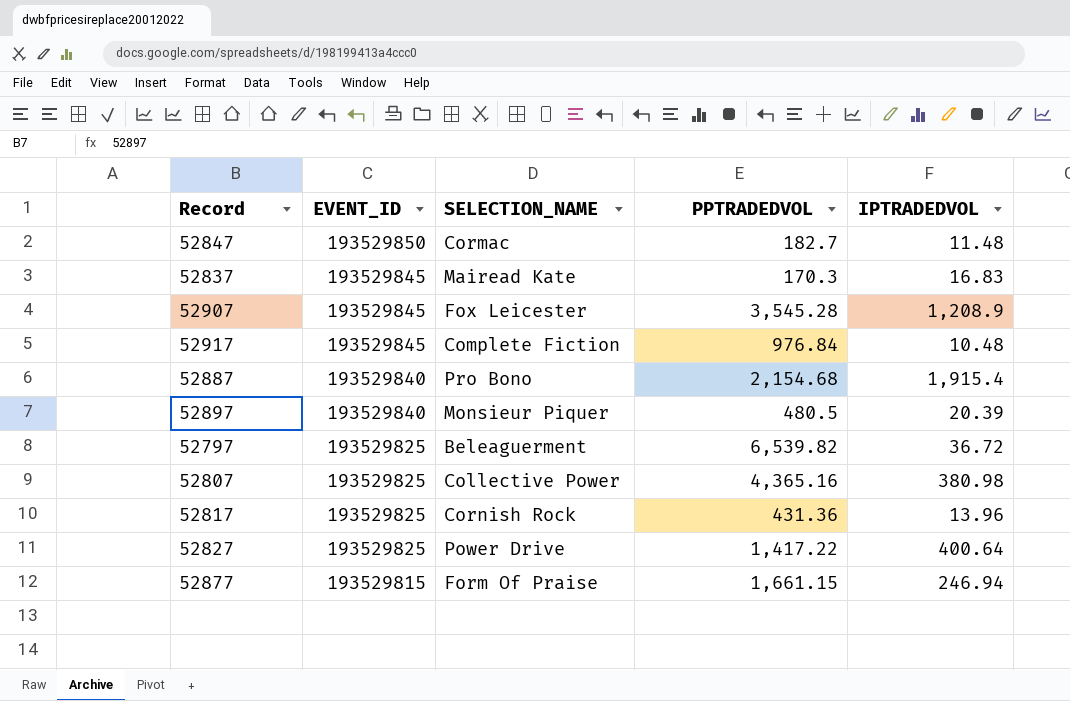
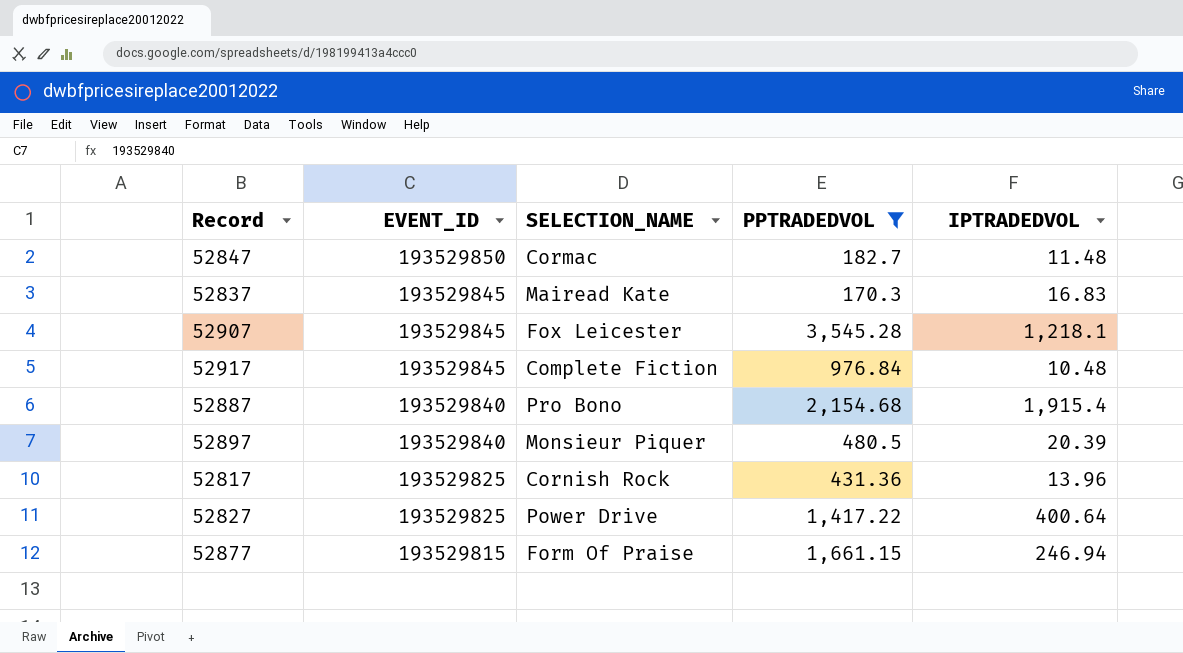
filter: none -> PPTRADEDVOL <= 3,545.28
52907 | IPTRADEDVOL: 1,208.9 -> 1,218.1

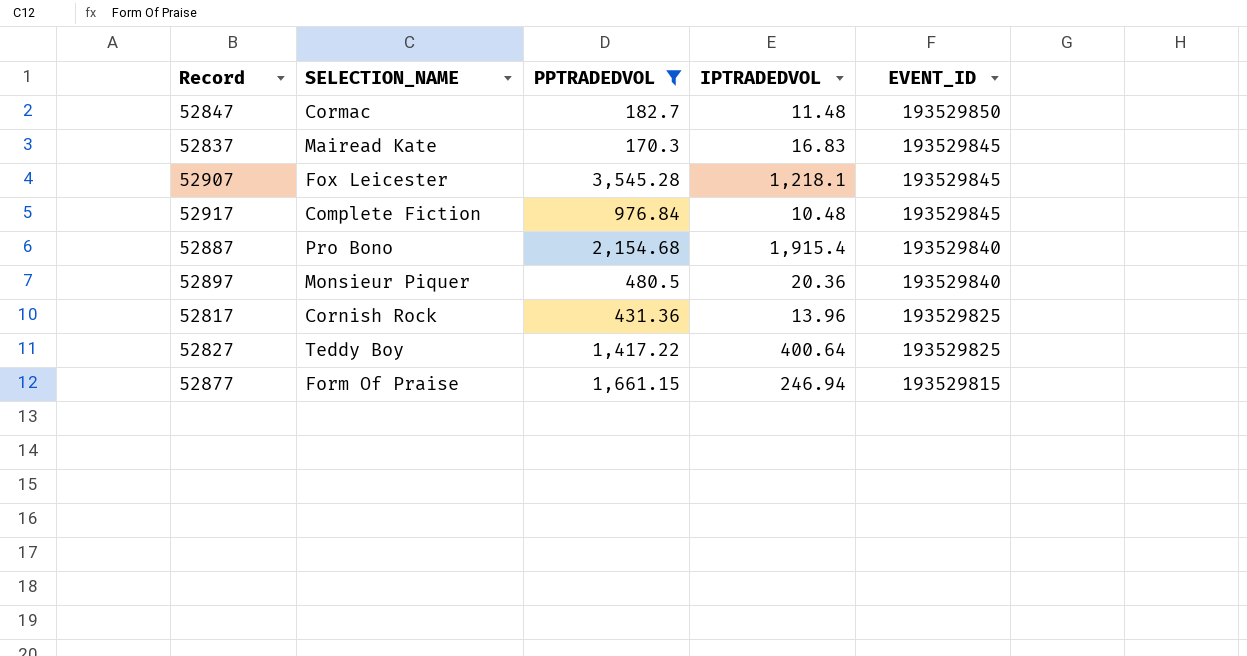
column EVENT_ID | position: 2 -> 5
52897 | IPTRADEDVOL: 20.39 -> 20.36
52827 | SELECTION_NAME: Power Drive -> Teddy Boy

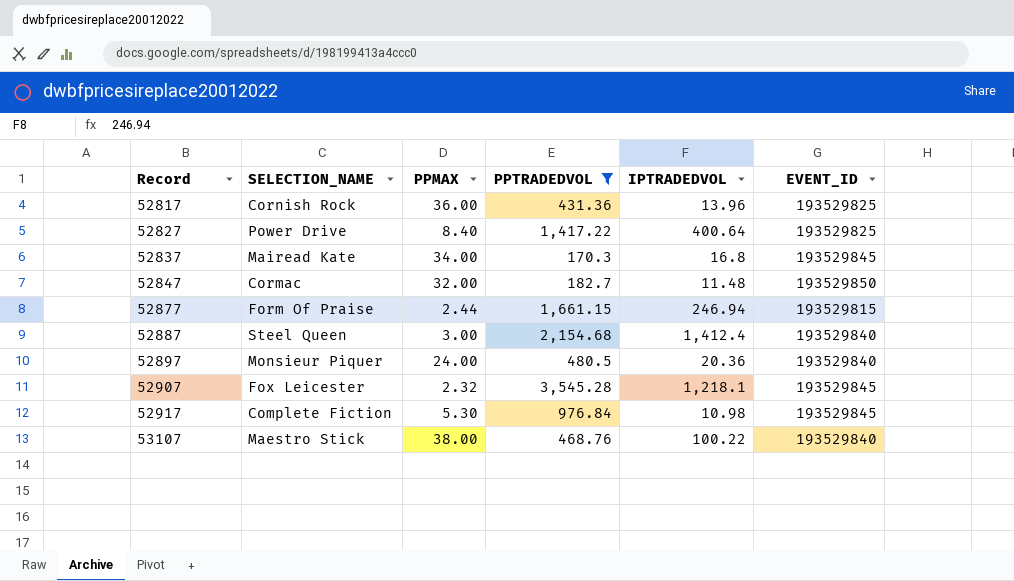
row order: EVENT_ID descending -> Record ascending
column PPMAX | position: none -> 3
52827 | SELECTION_NAME: Teddy Boy -> Power Drive
52837 | IPTRADEDVOL: 16.83 -> 16.8
52887 | SELECTION_NAME: Pro Bono -> Steel Queen
52887 | IPTRADEDVOL: 1,915.4 -> 1,412.4
52917 | IPTRADEDVOL: 10.48 -> 10.98
row 53107: none -> Maestro Stick | 38.00 | 468.76 | 100.22 | 193529840

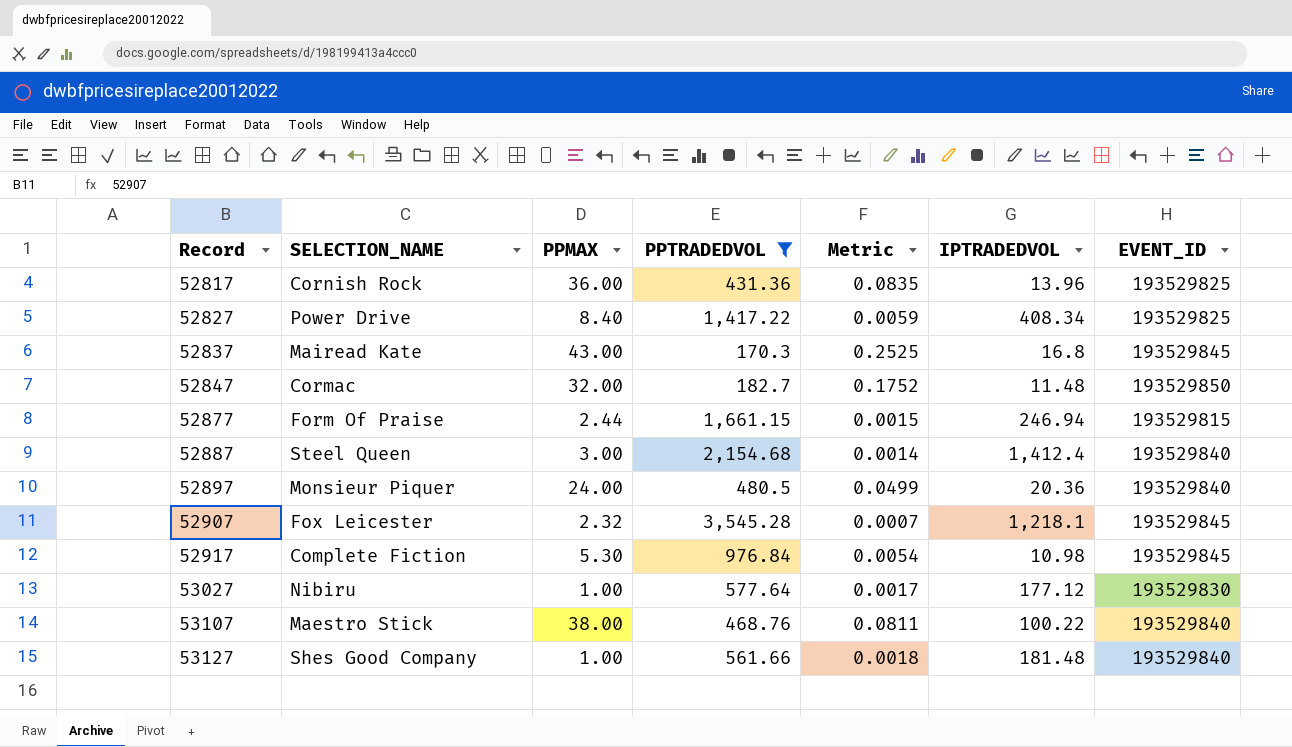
column Metric | formula: none -> [PPMAX] / [PPTRADEDVOL]
52827 | IPTRADEDVOL: 400.64 -> 408.34
52837 | PPMAX: 34.00 -> 43.00
row 53027: none -> Nibiru | 1.00 | 577.64 | 0.0017 | 177.12 | 193529830
row 53127: none -> Shes Good Company | 1.00 | 561.66 | 0.0018 | 181.48 | 193529840

